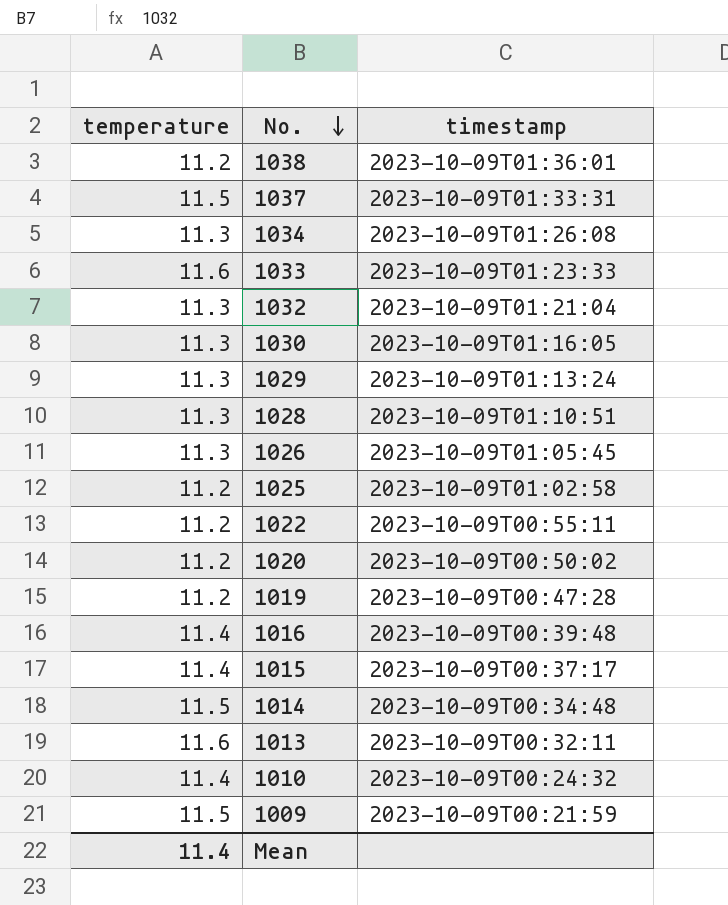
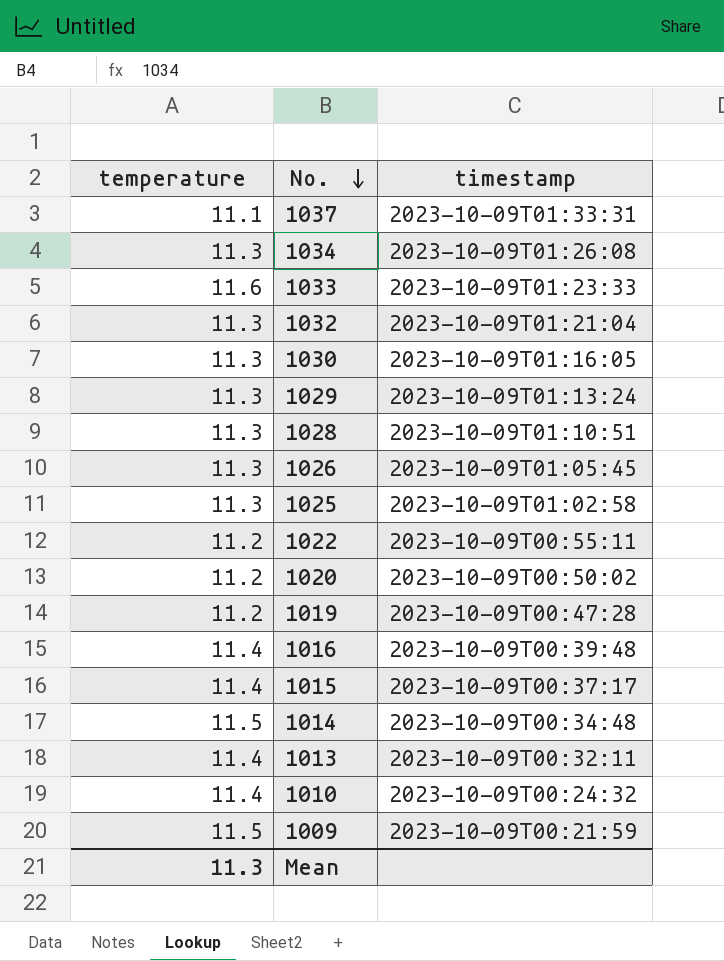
row 1038: 11.2 | 2023-10-09T01:36:01 -> none
1037 | temperature: 11.5 -> 11.1
1025 | temperature: 11.2 -> 11.3
1013 | temperature: 11.6 -> 11.4
Mean | temperature: 11.4 -> 11.3

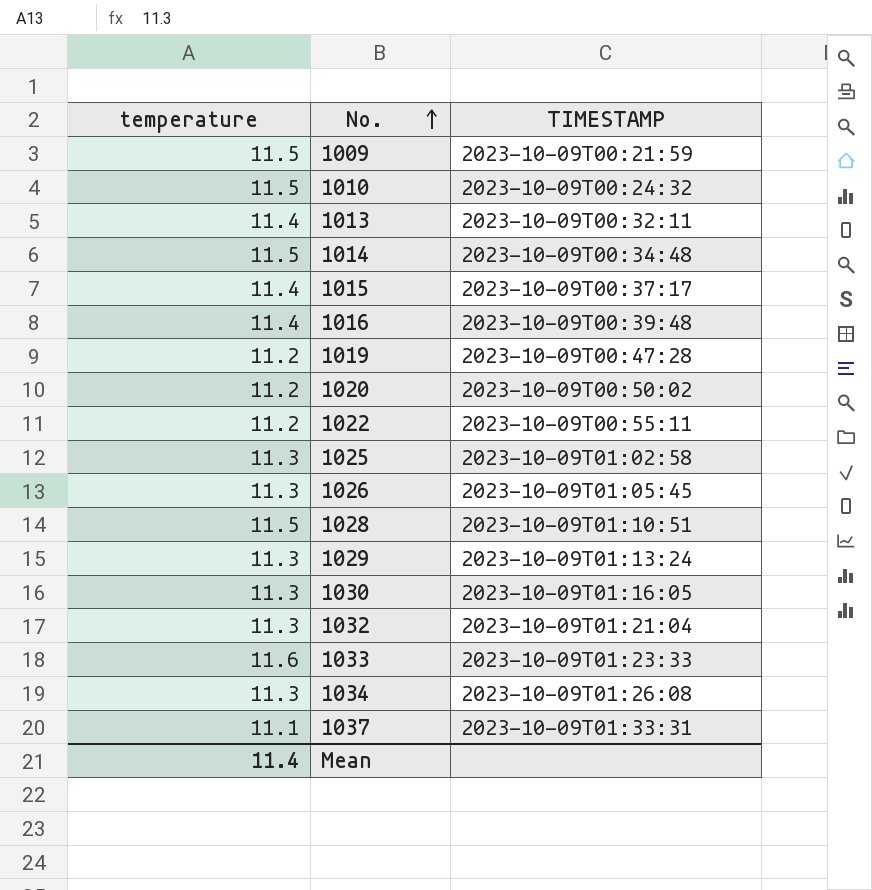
row order: No. descending -> No. ascending
column name: timestamp -> TIMESTAMP
1010 | temperature: 11.4 -> 11.5
1028 | temperature: 11.3 -> 11.5
Mean | temperature: 11.3 -> 11.4

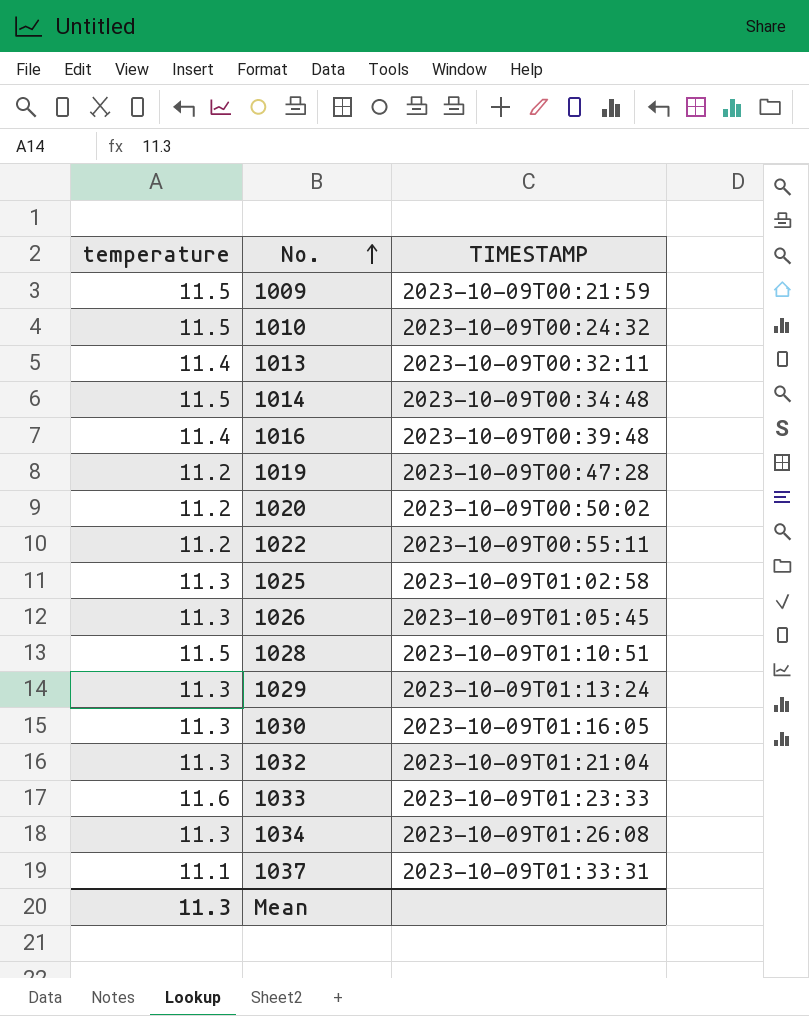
row 1015: 11.4 | 2023-10-09T00:37:17 -> none
Mean | temperature: 11.4 -> 11.3

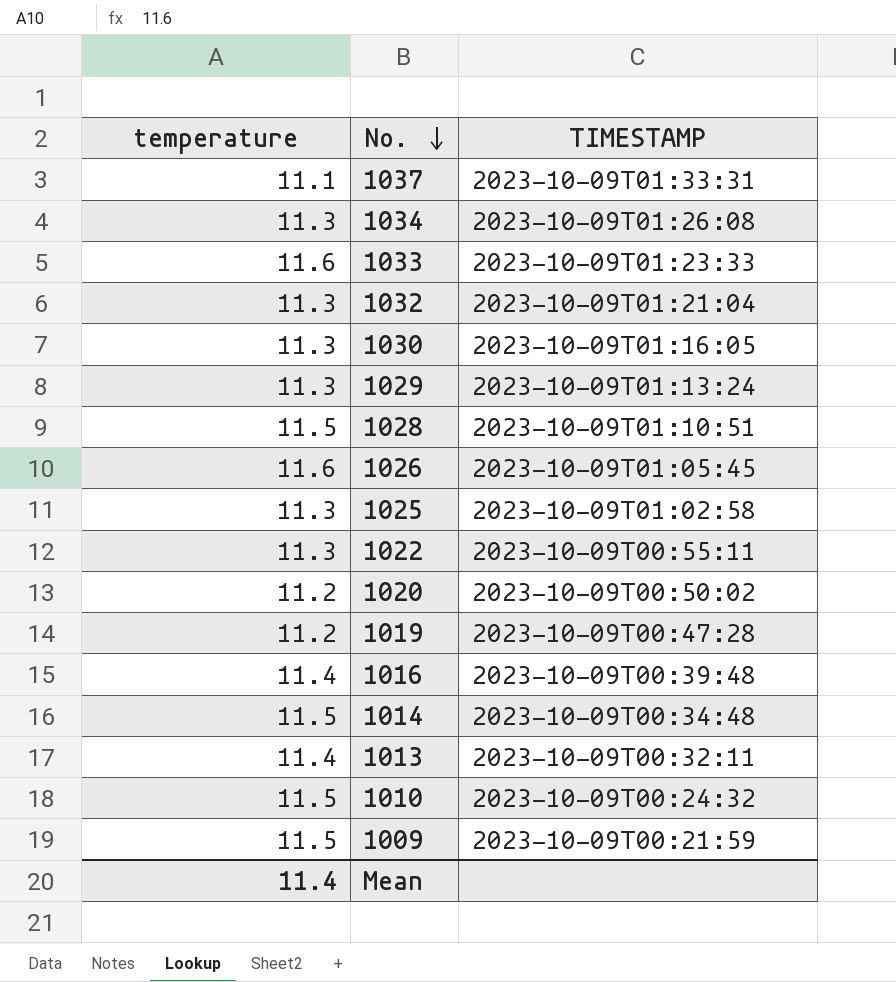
row order: No. ascending -> No. descending
1026 | temperature: 11.3 -> 11.6
1022 | temperature: 11.2 -> 11.3
Mean | temperature: 11.3 -> 11.4

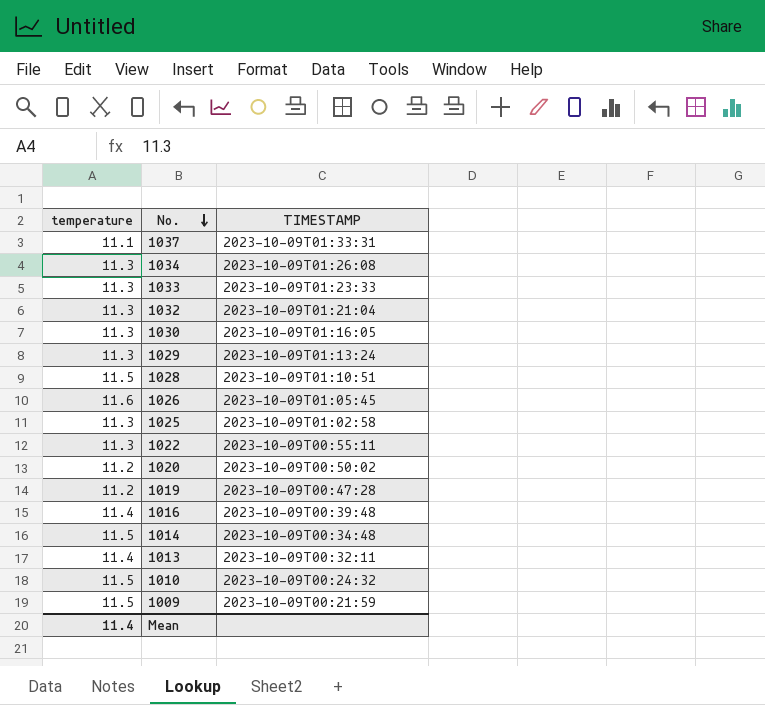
1033 | temperature: 11.6 -> 11.3

